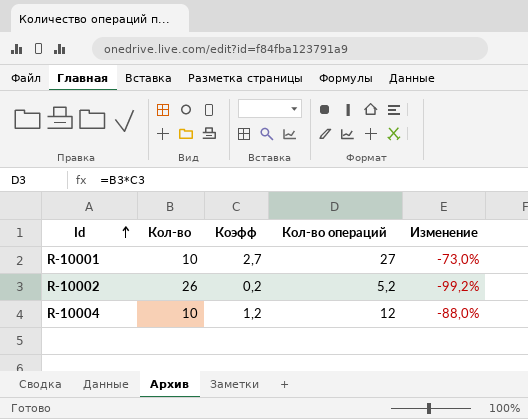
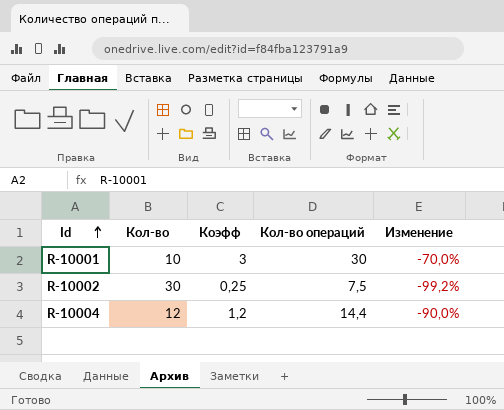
R-10001 | Коэфф: 2,7 -> 3
R-10001 | Кол-во операций: 27 -> 30
R-10001 | Изменение: -73,0% -> -70,0%
R-10002 | Кол-во: 26 -> 30
R-10002 | Коэфф: 0,2 -> 0,25
R-10002 | Кол-во операций: 5,2 -> 7,5
R-10004 | Кол-во: 10 -> 12
R-10004 | Кол-во операций: 12 -> 14,4
R-10004 | Изменение: -88,0% -> -90,0%

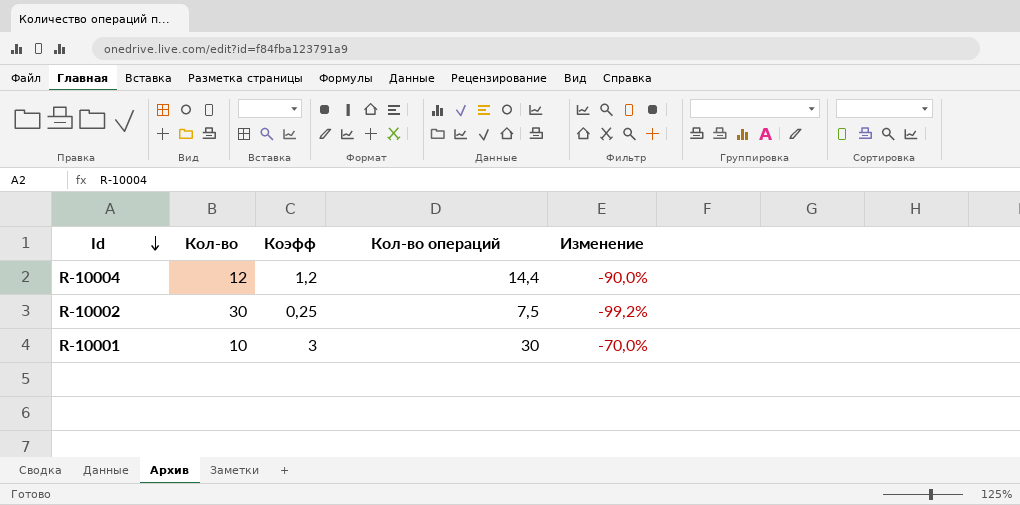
row order: Id ascending -> Id descending

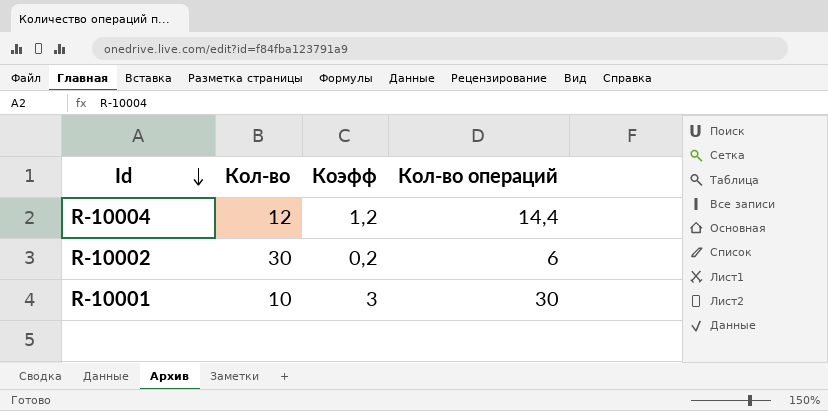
column Изменение | formula: ([Коэфф] - [Кол-во]) / [Кол-во] -> none
R-10002 | Коэфф: 0,25 -> 0,2
R-10002 | Кол-во операций: 7,5 -> 6

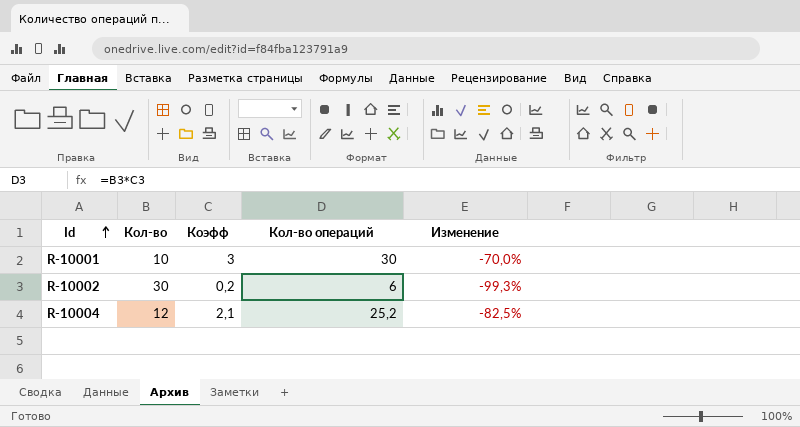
row order: Id descending -> Id ascending
column Изменение | formula: none -> ([Коэфф] - [Кол-во]) / [Кол-во]
R-10004 | Коэфф: 1,2 -> 2,1
R-10004 | Кол-во операций: 14,4 -> 25,2

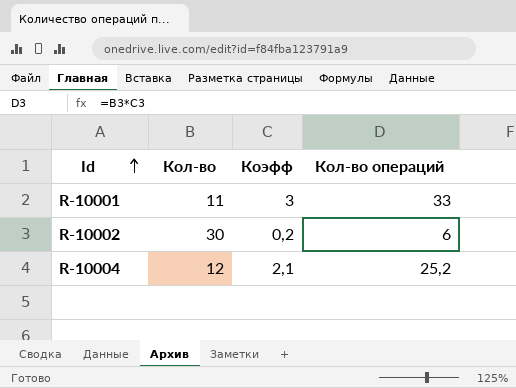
column Изменение | formula: ([Коэфф] - [Кол-во]) / [Кол-во] -> none
R-10001 | Кол-во: 10 -> 11
R-10001 | Кол-во операций: 30 -> 33

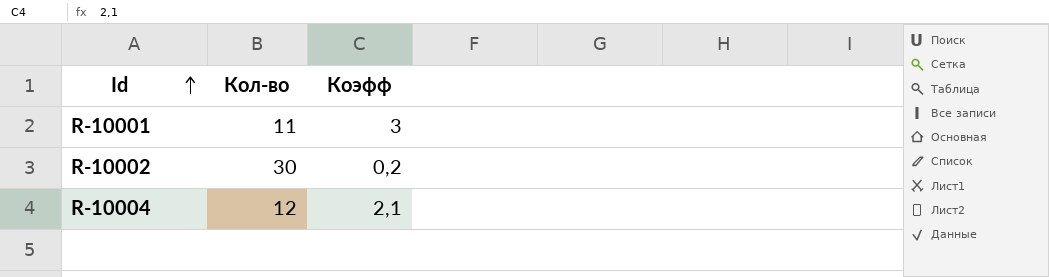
column Кол-во операций | formula: [Кол-во] * [Коэфф] -> none

